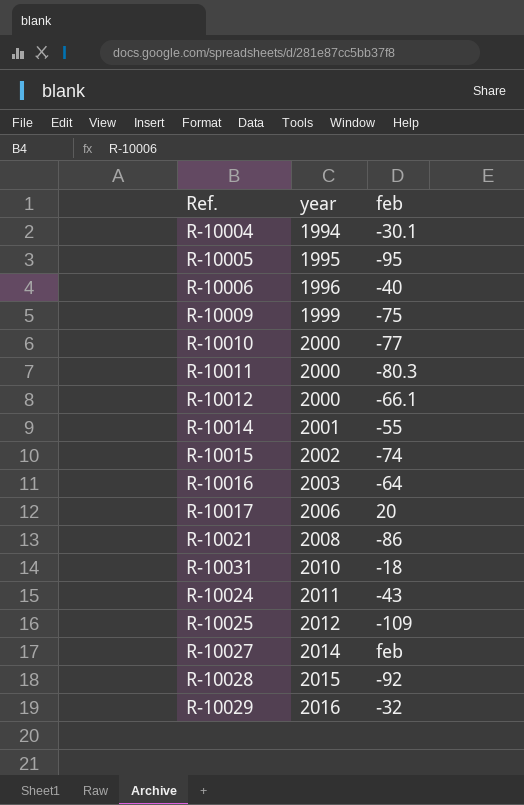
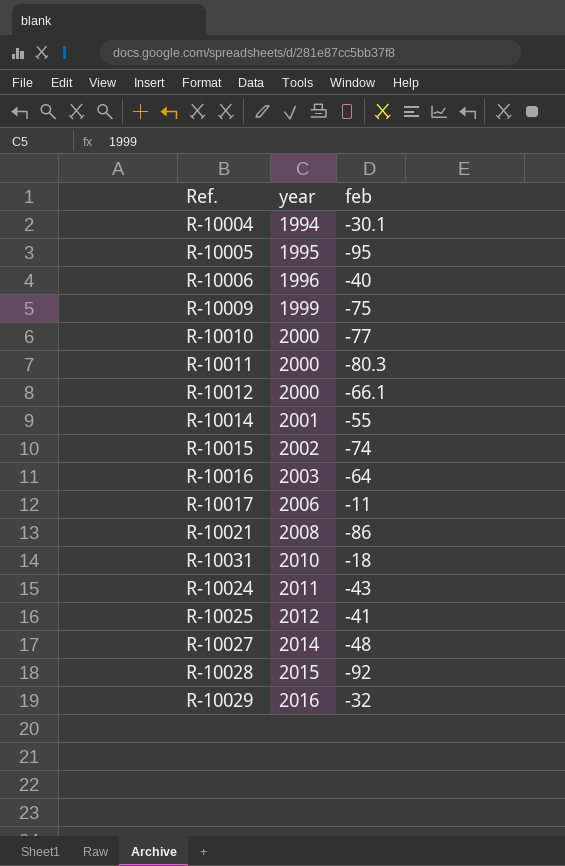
R-10017 | feb: 20 -> -11
R-10025 | feb: -109 -> -41
R-10027 | feb: feb -> -48

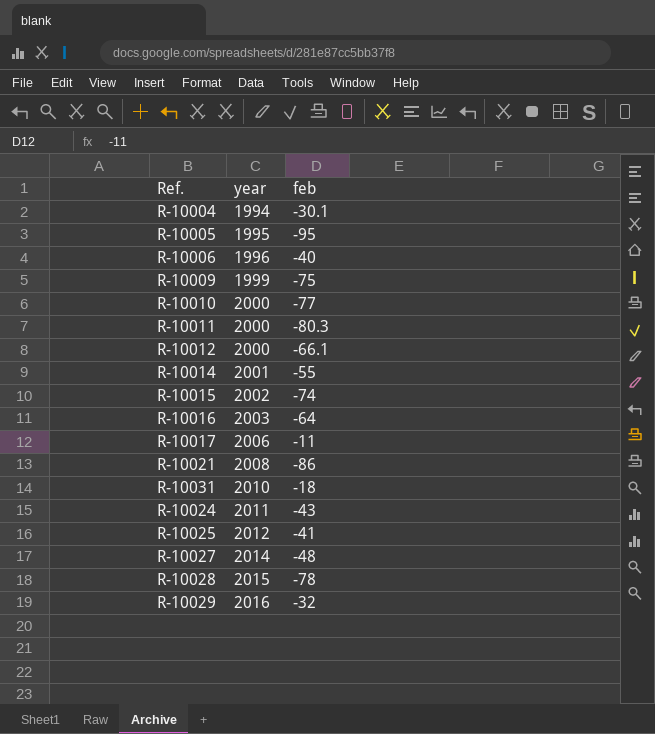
R-10028 | feb: -92 -> -78

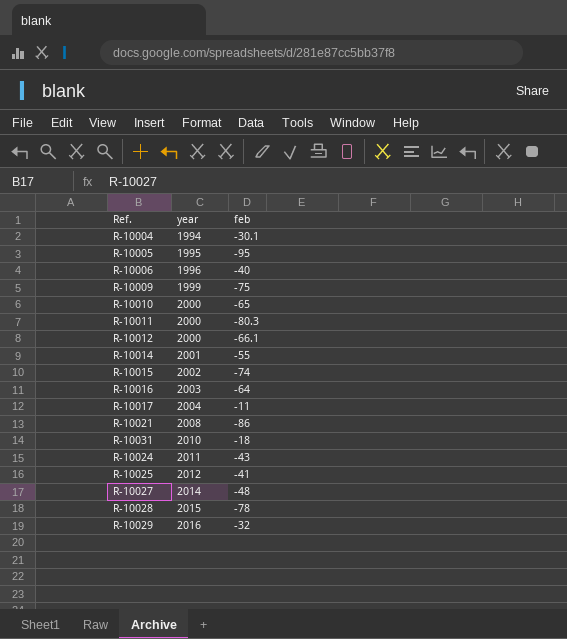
R-10010 | feb: -77 -> -65
R-10017 | year: 2006 -> 2004

